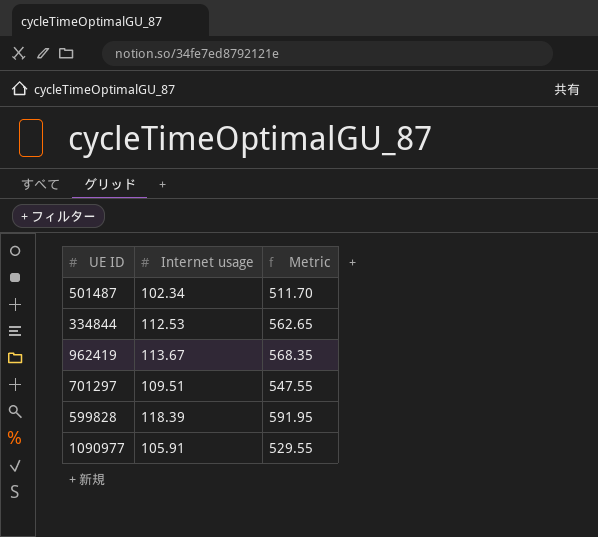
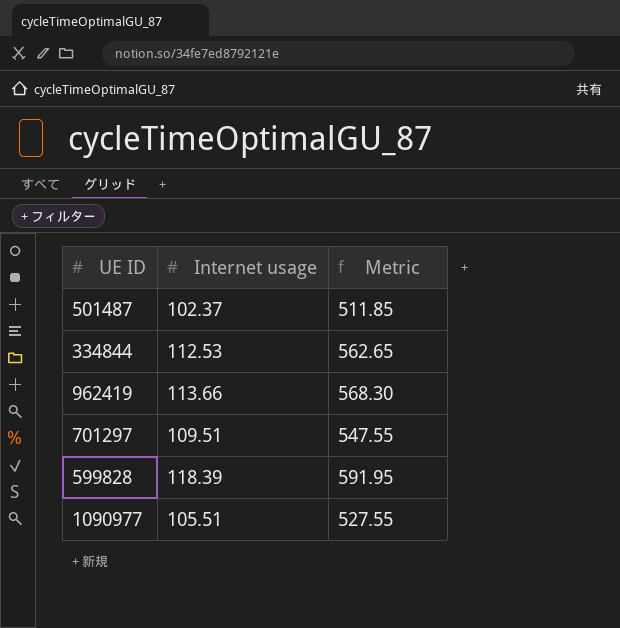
501487 | Internet usage: 102.34 -> 102.37
501487 | Metric: 511.70 -> 511.85
962419 | Internet usage: 113.67 -> 113.66
962419 | Metric: 568.35 -> 568.30
1090977 | Internet usage: 105.91 -> 105.51
1090977 | Metric: 529.55 -> 527.55

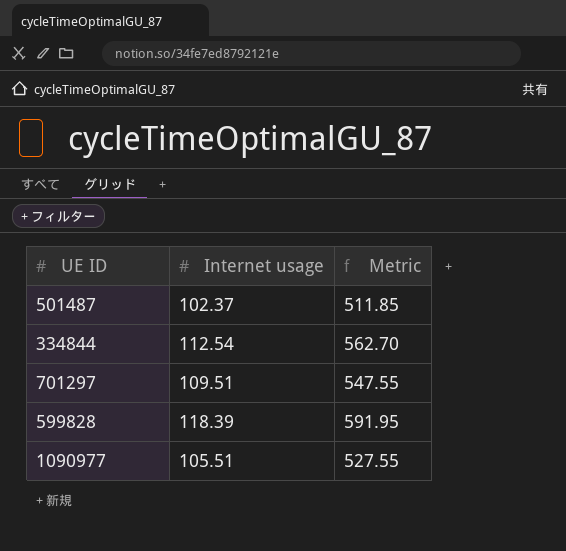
row 962419: 113.66 | 568.30 -> none
334844 | Internet usage: 112.53 -> 112.54
334844 | Metric: 562.65 -> 562.70

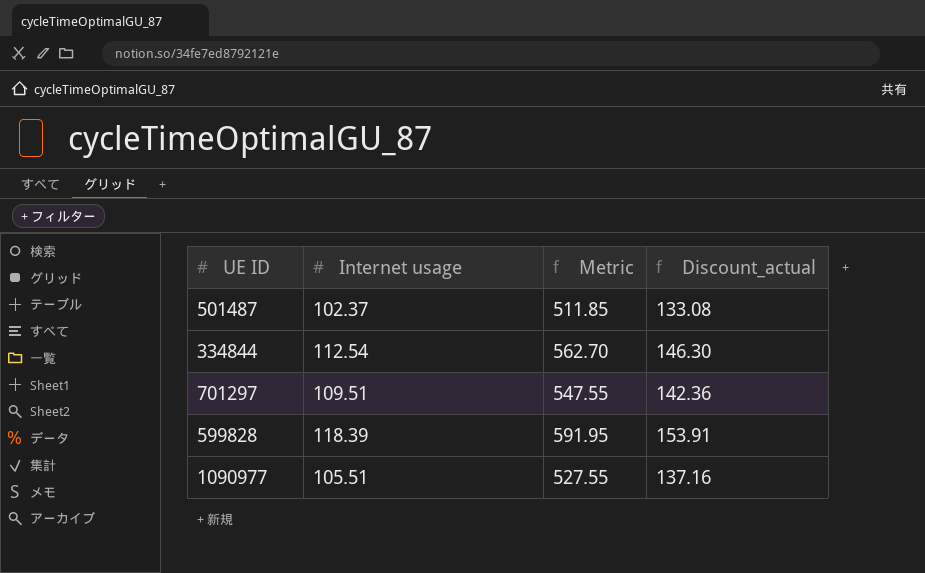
column Discount_actual | formula: none -> [Internet usage] * 1.3

